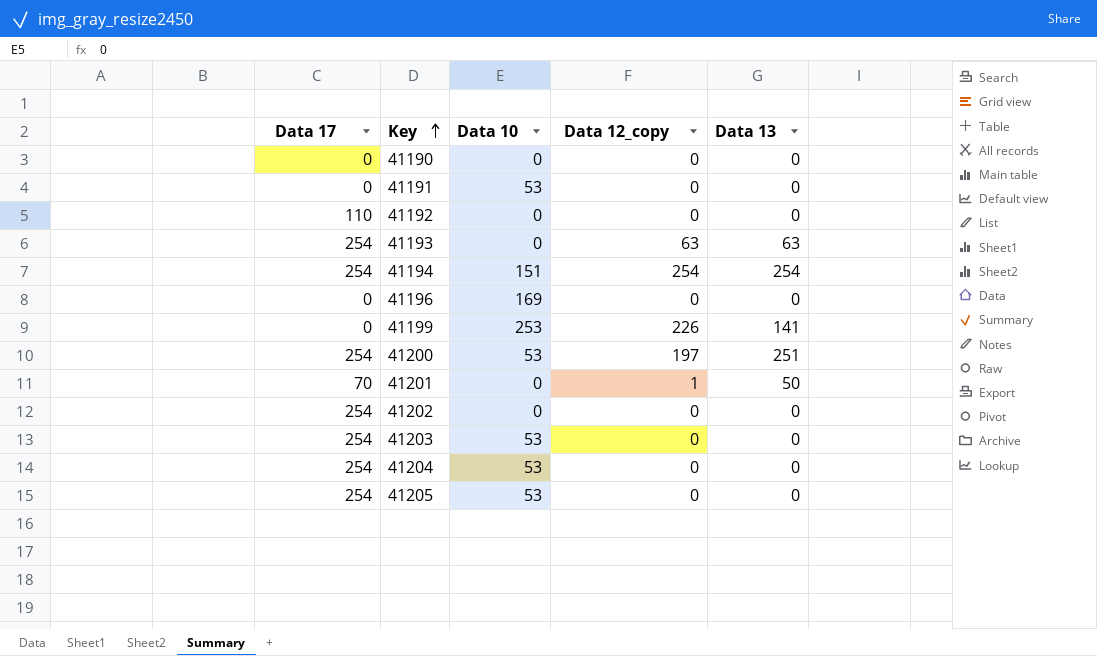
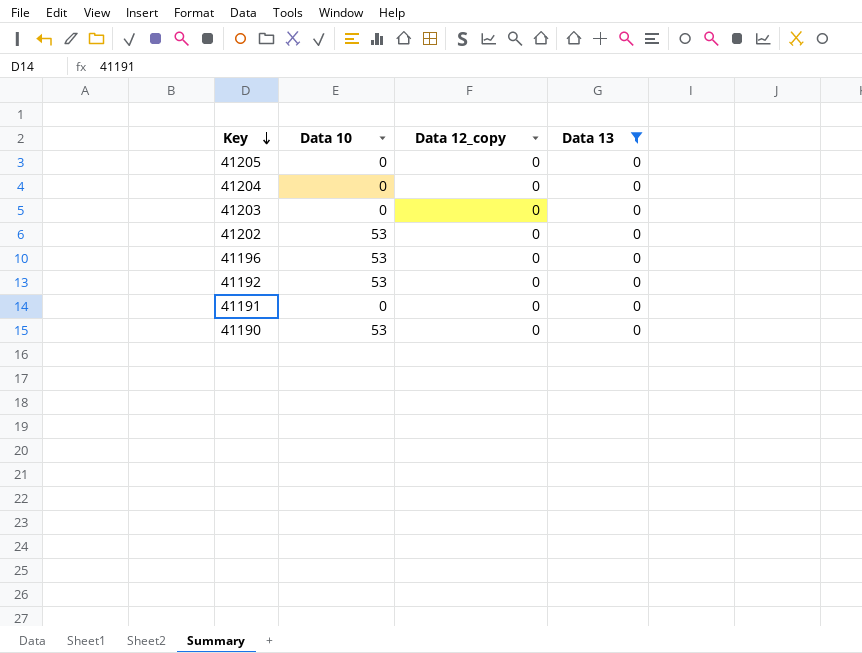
filter: none -> Data 13 = 0
row order: Key ascending -> Key descending
column Data 17 | position: 1 -> none
41205 | Data 10: 53 -> 0
41204 | Data 10: 53 -> 0
41203 | Data 10: 53 -> 0
41202 | Data 10: 0 -> 53
41196 | Data 10: 169 -> 53
41192 | Data 10: 0 -> 53
41191 | Data 10: 53 -> 0
41190 | Data 10: 0 -> 53

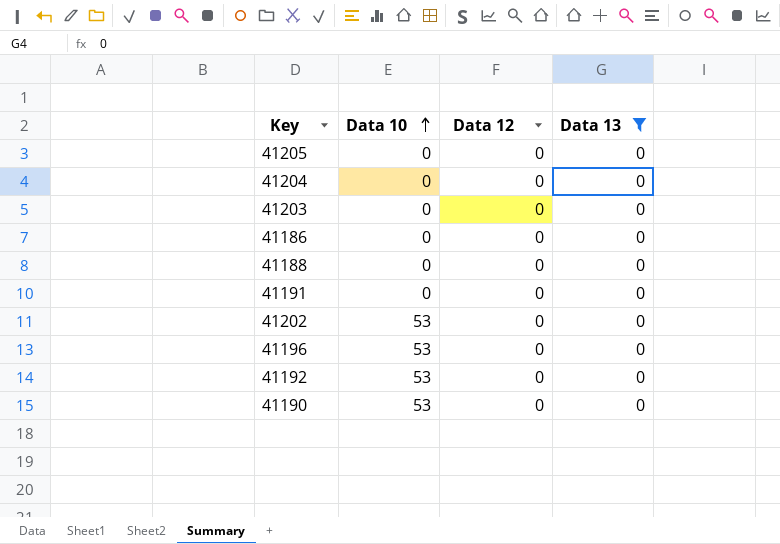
row order: Key descending -> Data 10 ascending
column name: Data 12_copy -> Data 12
row 41186: none -> 0 | 0 | 0
row 41188: none -> 0 | 0 | 0

